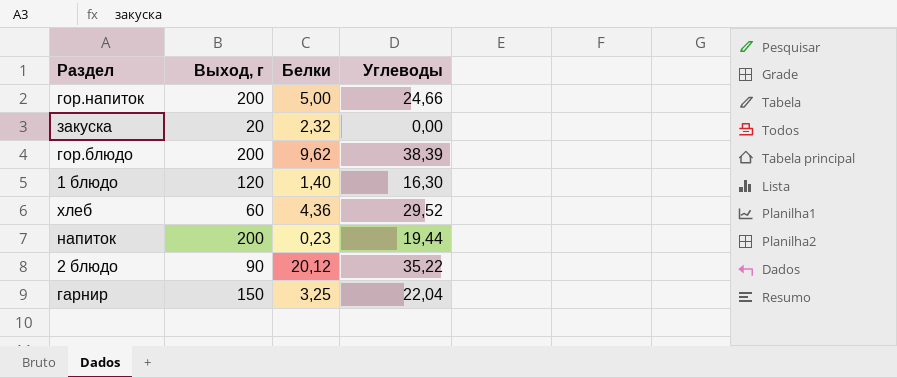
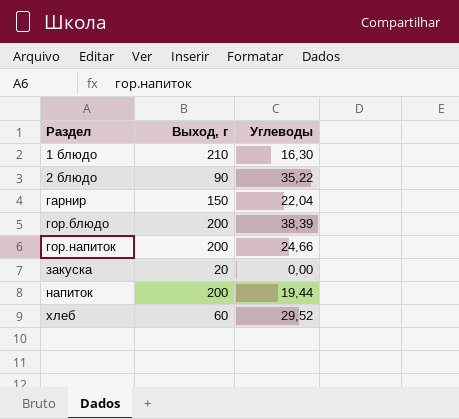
row order: none -> Раздел ascending
column Белки | position: 3 -> none
1 блюдо | Выход, г: 120 -> 210

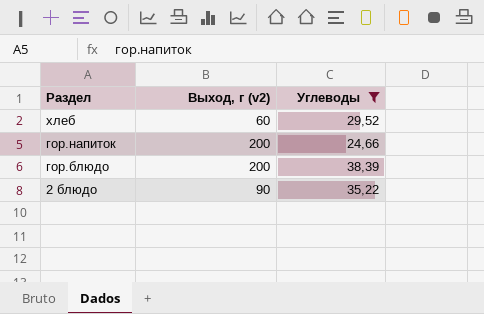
filter: none -> Углеводы >= 24,66
row order: Раздел ascending -> Раздел descending
column name: Выход, г -> Выход, г (v2)

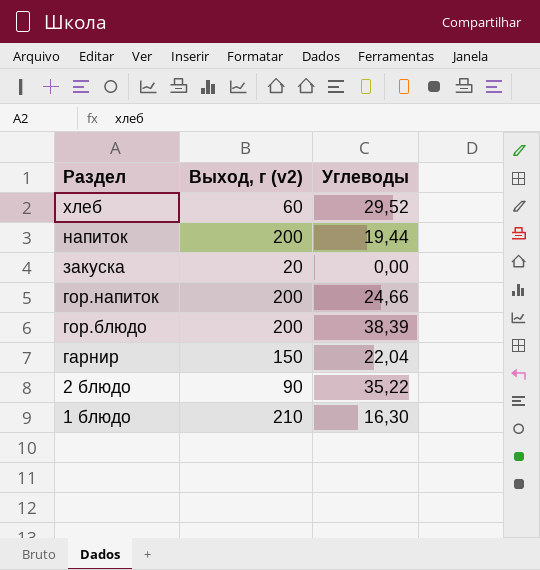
filter: Углеводы >= 24,66 -> none

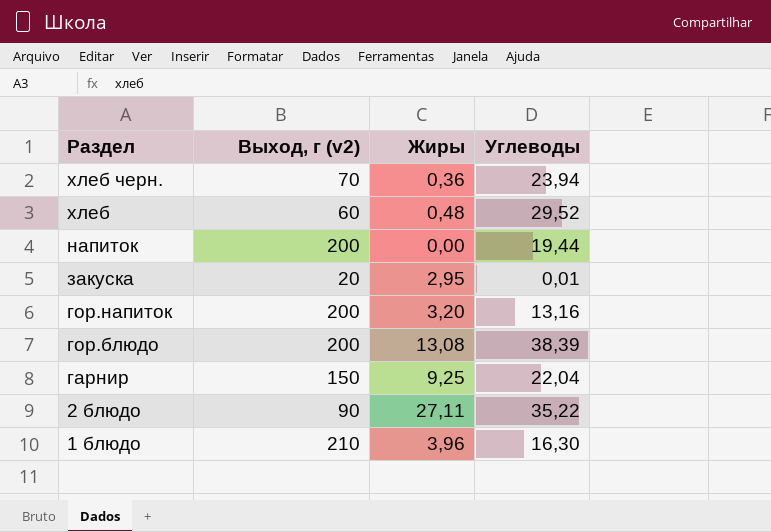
column Жиры | position: none -> 3
row хлеб черн.: none -> 70 | 0,36 | 23,94
закуска | Углеводы: 0,00 -> 0,01
гор.напиток | Углеводы: 24,66 -> 13,16

